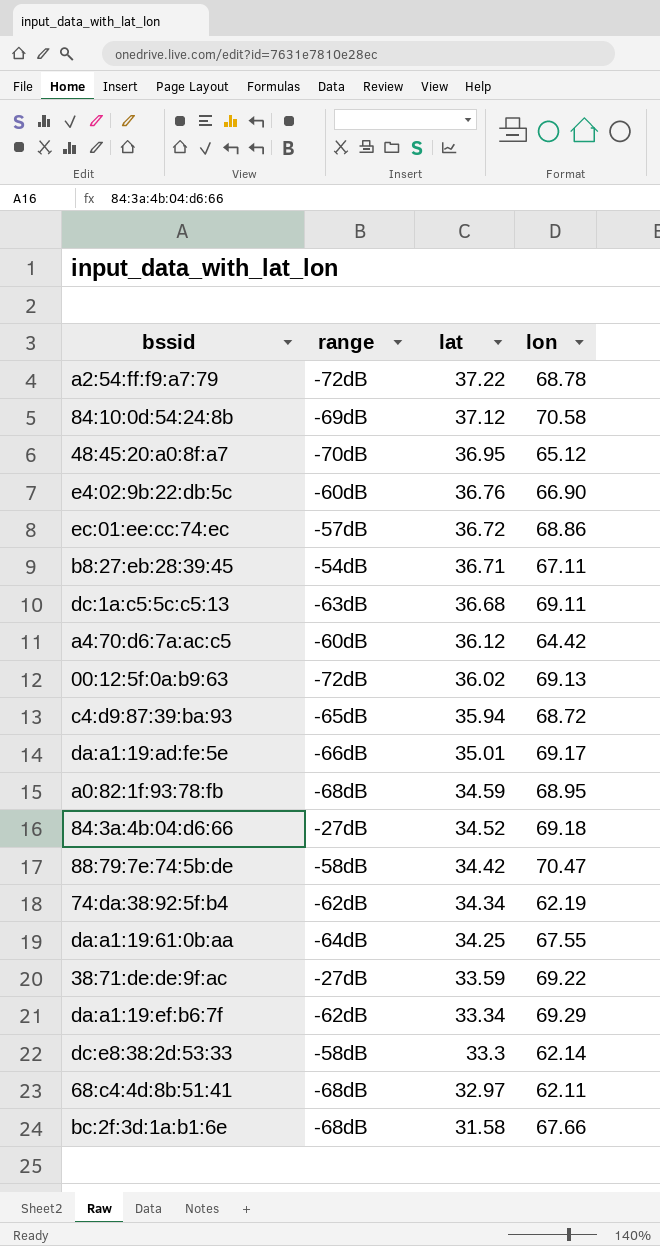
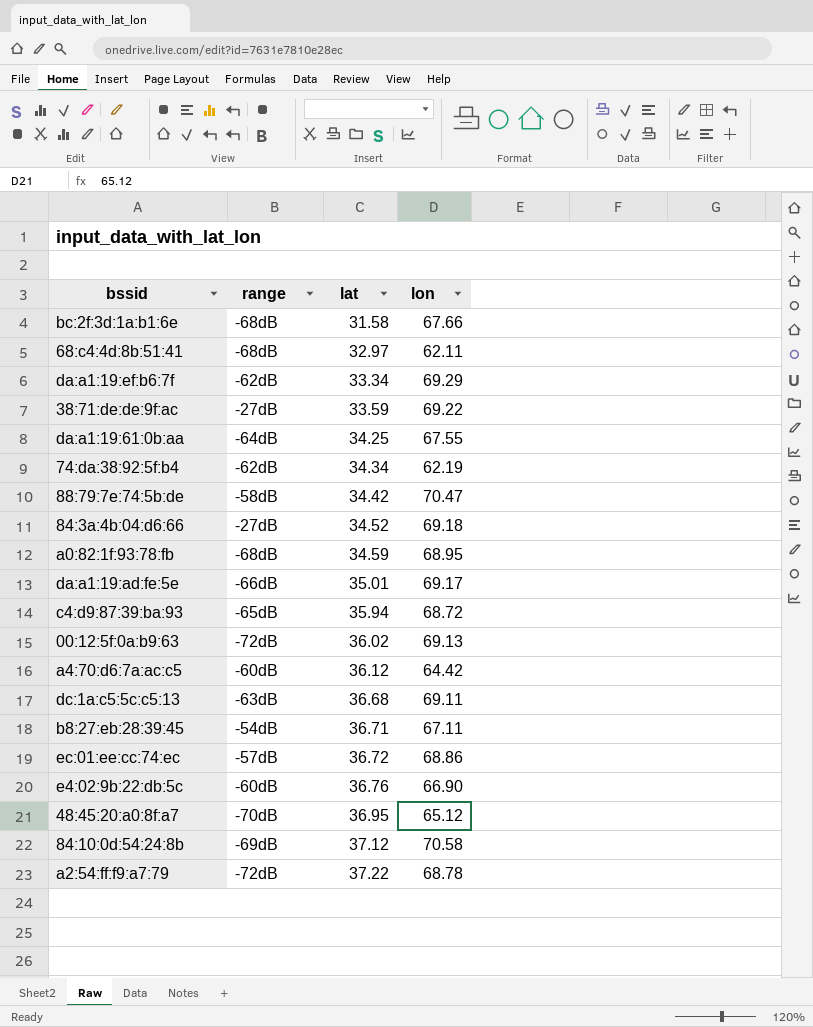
row order: lat descending -> lat ascending
row dc:e8:38:2d:53:33: -58dB | 33.3 | 62.14 -> none

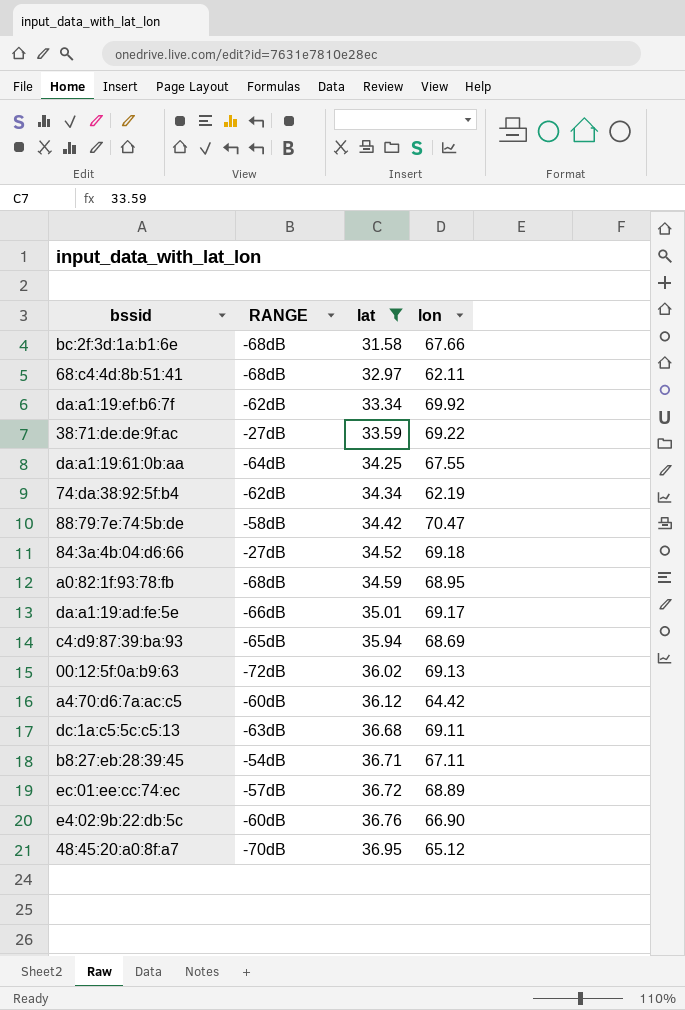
filter: none -> lat <= 36.95
column name: range -> RANGE
da:a1:19:ef:b6:7f | lon: 69.29 -> 69.92
c4:d9:87:39:ba:93 | lon: 68.72 -> 68.69
ec:01:ee:cc:74:ec | lon: 68.86 -> 68.89

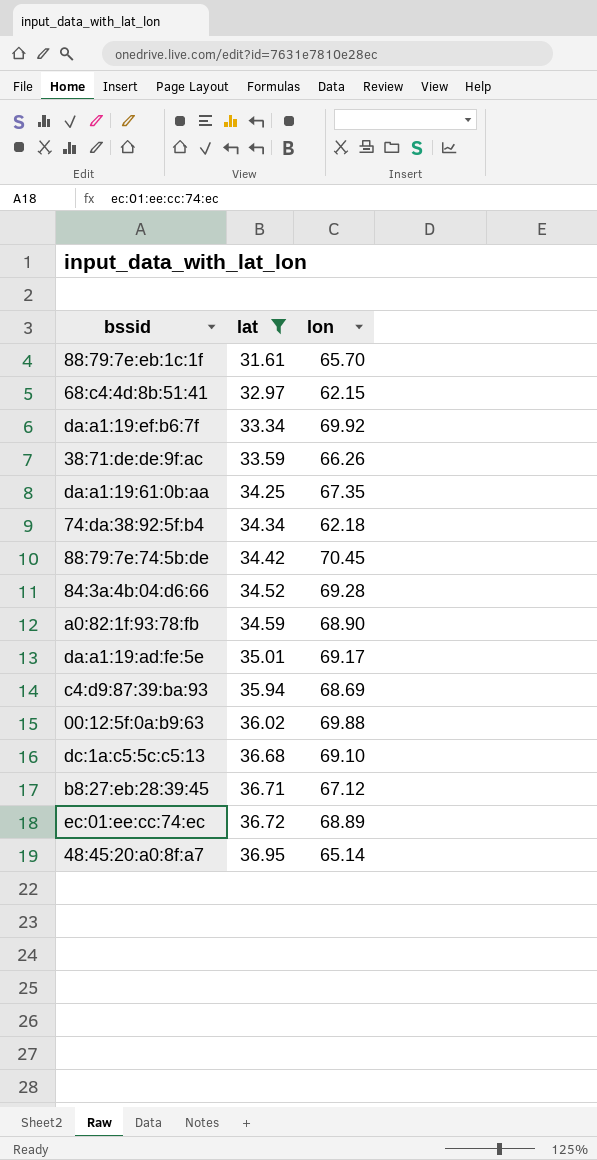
column RANGE | position: 2 -> none
row bc:2f:3d:1a:b1:6e: -68dB | 31.58 | 67.66 -> none
row a4:70:d6:7a:ac:c5: -60dB | 36.12 | 64.42 -> none
row e4:02:9b:22:db:5c: -60dB | 36.76 | 66.90 -> none
row 88:79:7e:eb:1c:1f: none -> 31.61 | 65.70
68:c4:4d:8b:51:41 | lon: 62.11 -> 62.15
38:71:de:de:9f:ac | lon: 69.22 -> 66.26
da:a1:19:61:0b:aa | lon: 67.55 -> 67.35
74:da:38:92:5f:b4 | lon: 62.19 -> 62.18
88:79:7e:74:5b:de | lon: 70.47 -> 70.45
84:3a:4b:04:d6:66 | lon: 69.18 -> 69.28
a0:82:1f:93:78:fb | lon: 68.95 -> 68.90
00:12:5f:0a:b9:63 | lon: 69.13 -> 69.88
dc:1a:c5:5c:c5:13 | lon: 69.11 -> 69.10
b8:27:eb:28:39:45 | lon: 67.11 -> 67.12
48:45:20:a0:8f:a7 | lon: 65.12 -> 65.14

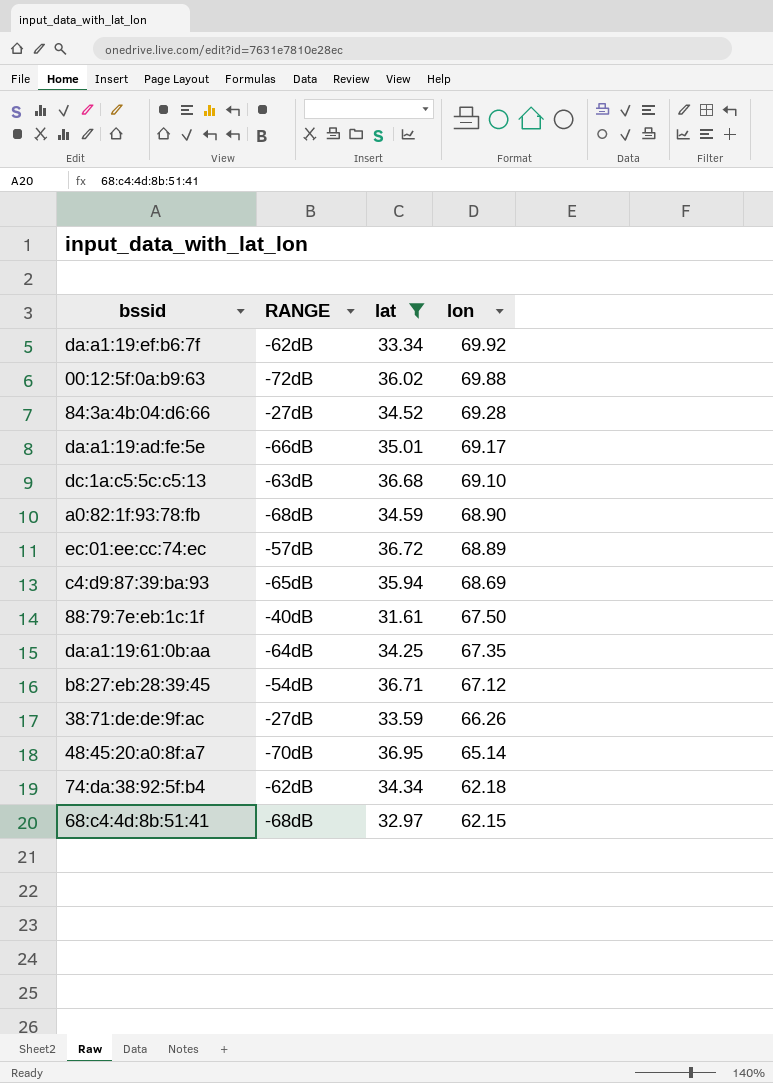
row order: lat ascending -> lon descending
column RANGE | position: none -> 2
row 88:79:7e:74:5b:de: 34.42 | 70.45 -> none
88:79:7e:eb:1c:1f | lon: 65.70 -> 67.50

